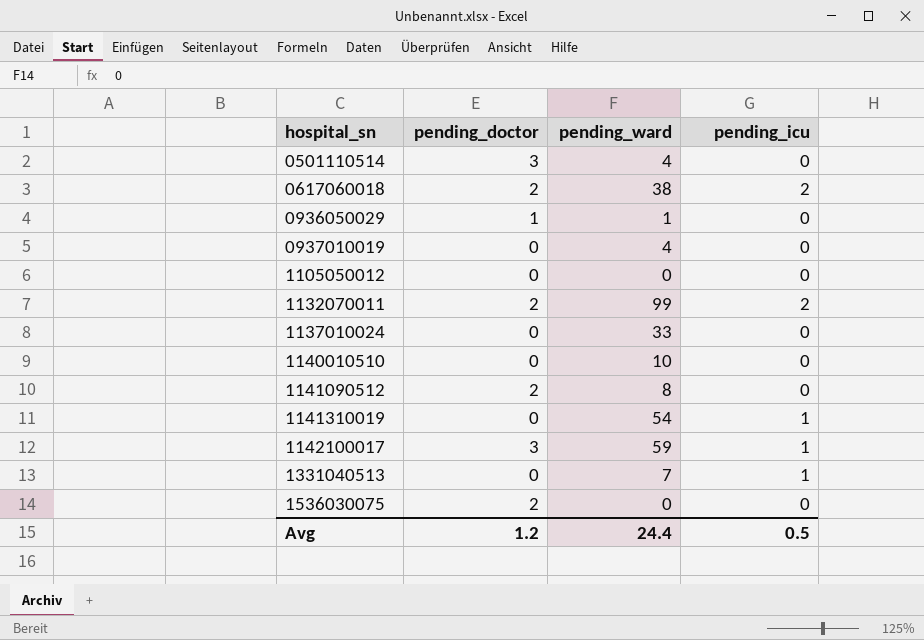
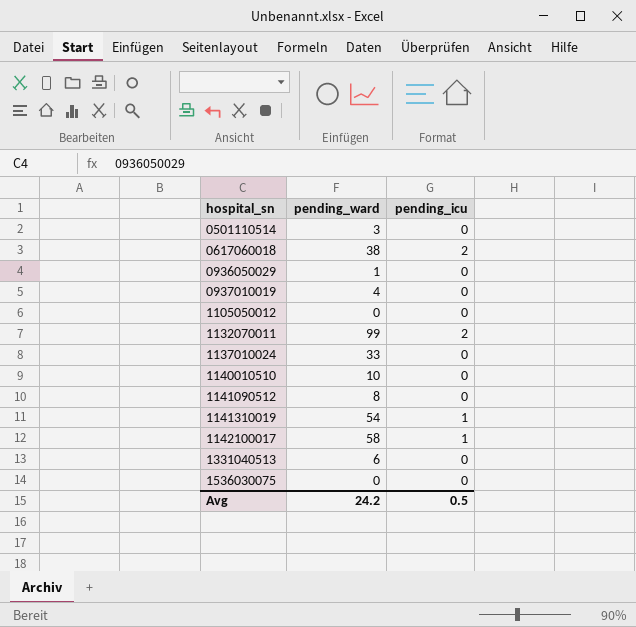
column pending_doctor | position: 2 -> none
0501110514 | pending_ward: 4 -> 3
1142100017 | pending_ward: 59 -> 58
1331040513 | pending_ward: 7 -> 6
1331040513 | pending_icu: 1 -> 0
Avg | pending_ward: 24.4 -> 24.2

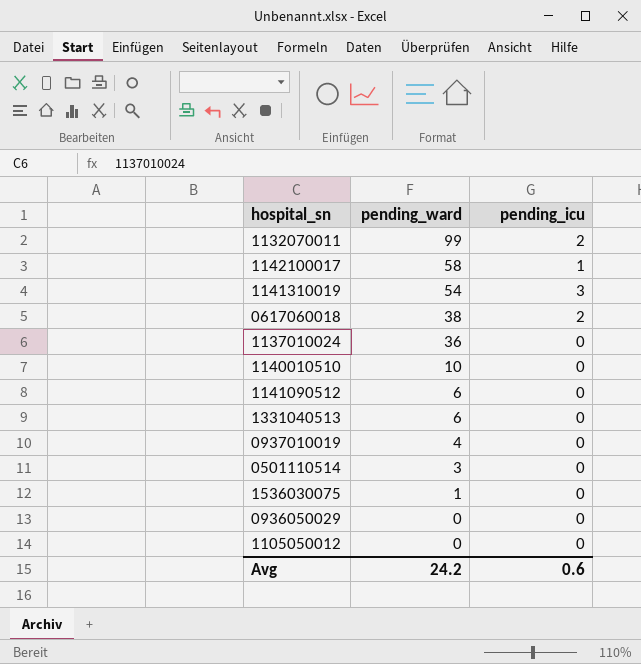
row order: hospital_sn ascending -> pending_ward descending
1141310019 | pending_icu: 1 -> 3
1137010024 | pending_ward: 33 -> 36
1141090512 | pending_ward: 8 -> 6
1536030075 | pending_ward: 0 -> 1
0936050029 | pending_ward: 1 -> 0
Avg | pending_icu: 0.5 -> 0.6

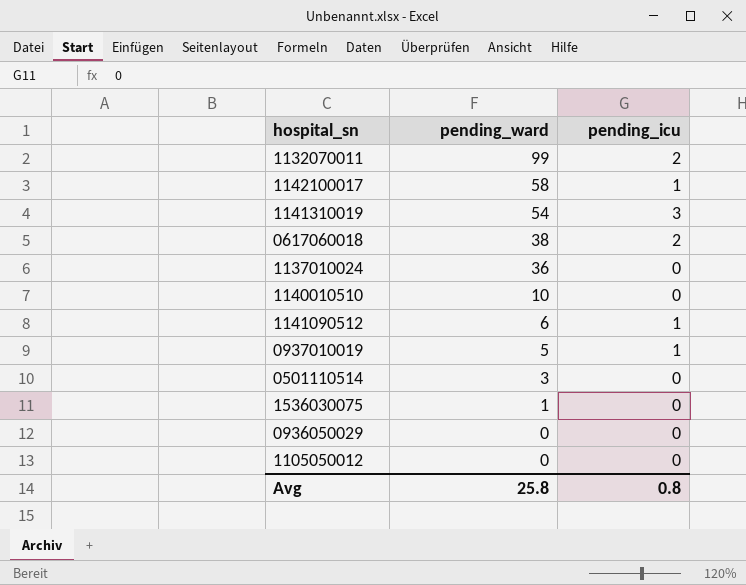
row 1331040513: 6 | 0 -> none
1141090512 | pending_icu: 0 -> 1
0937010019 | pending_ward: 4 -> 5
0937010019 | pending_icu: 0 -> 1
Avg | pending_ward: 24.2 -> 25.8
Avg | pending_icu: 0.6 -> 0.8

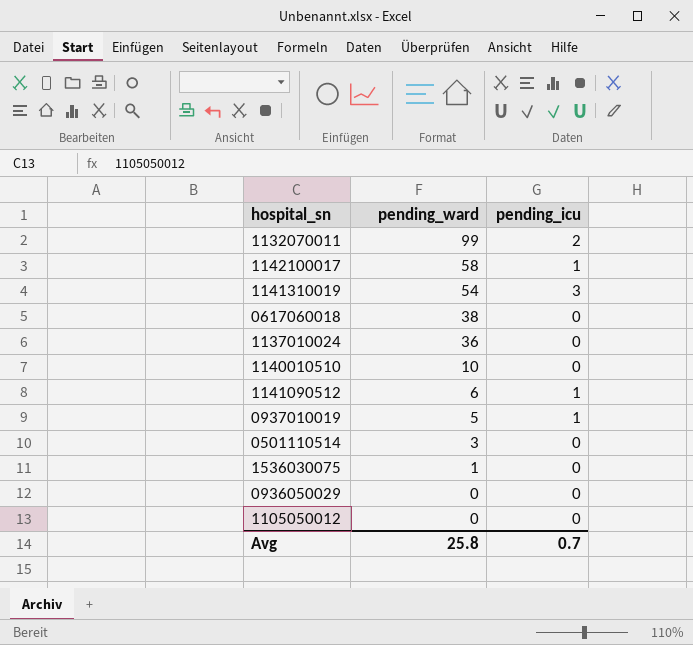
0617060018 | pending_icu: 2 -> 0
Avg | pending_icu: 0.8 -> 0.7

